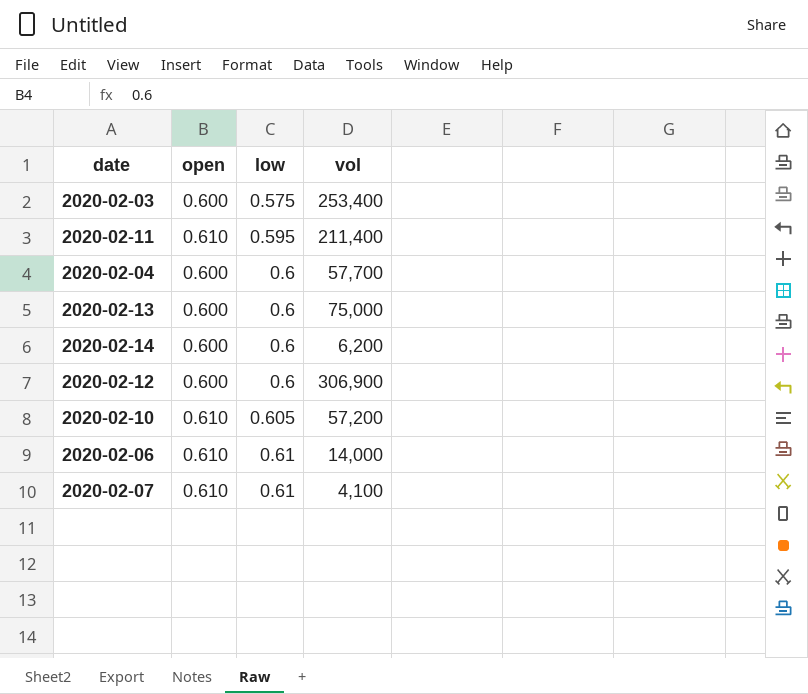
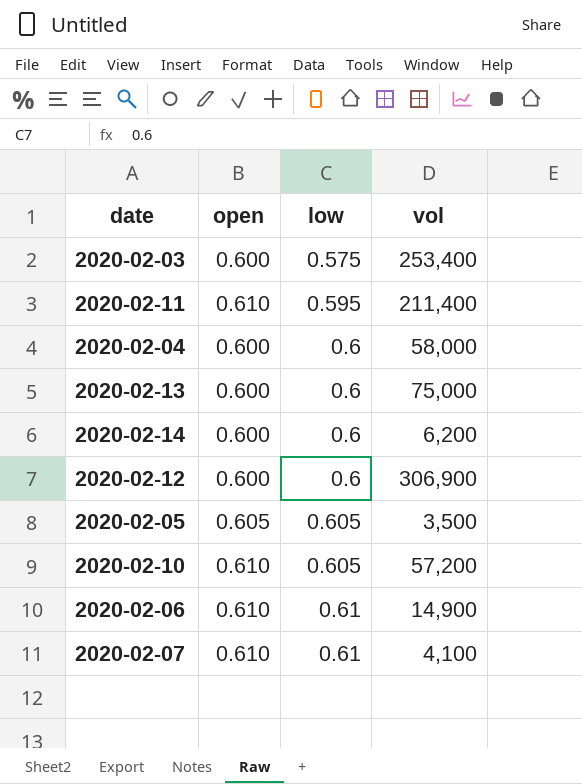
2020-02-04 | vol: 57,700 -> 58,000
row 2020-02-05: none -> 0.605 | 0.605 | 3,500
2020-02-06 | vol: 14,000 -> 14,900

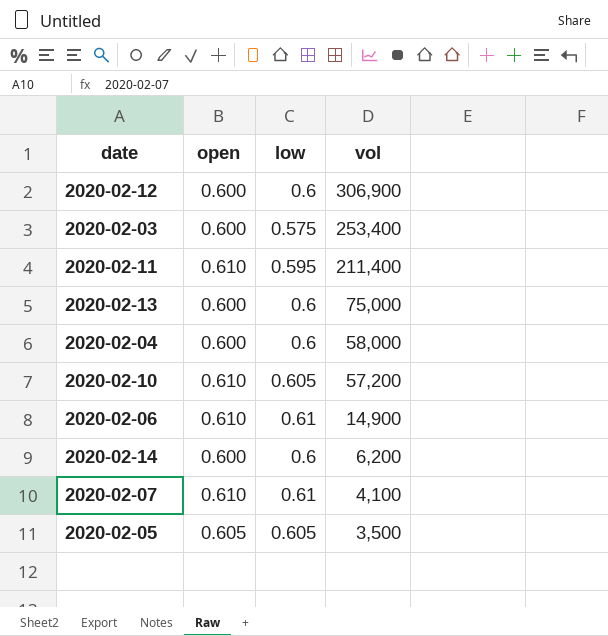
row order: low ascending -> vol descending

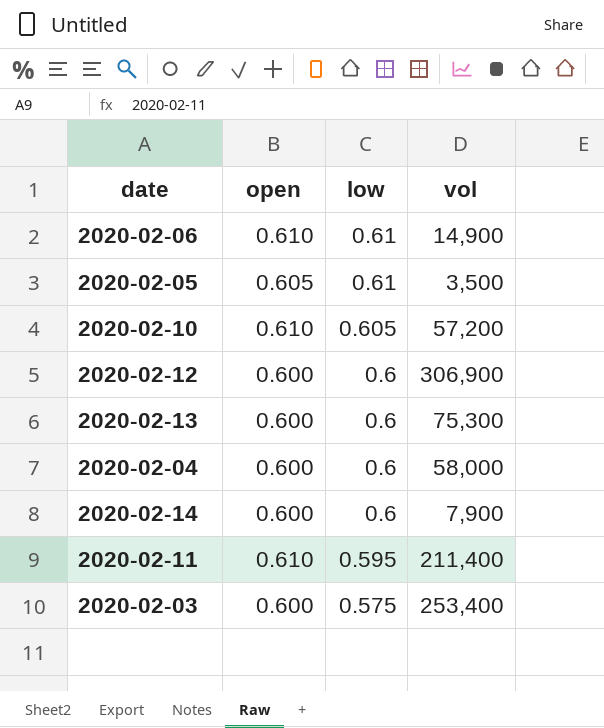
row order: vol descending -> low descending
row 2020-02-07: 0.610 | 0.61 | 4,100 -> none
2020-02-05 | low: 0.605 -> 0.61
2020-02-13 | vol: 75,000 -> 75,300
2020-02-14 | vol: 6,200 -> 7,900

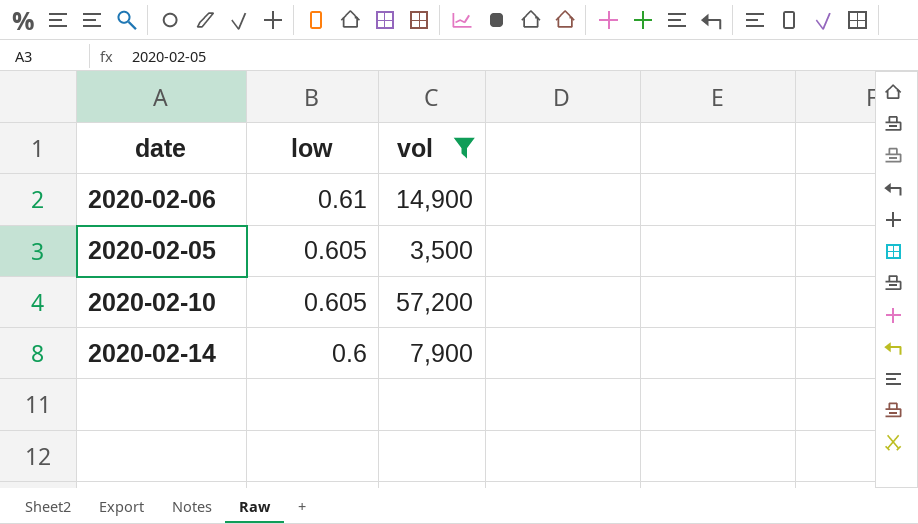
filter: none -> vol <= 57,200
column open | position: 2 -> none
2020-02-05 | low: 0.61 -> 0.605

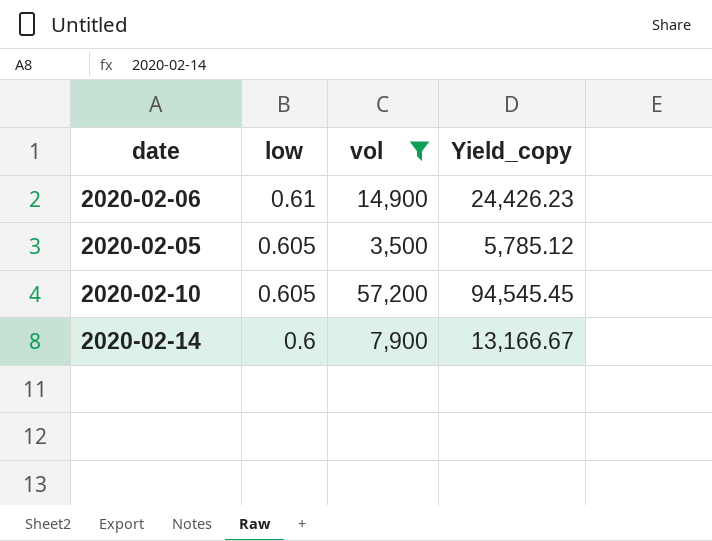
column Yield_copy | formula: none -> [vol] / [low]

